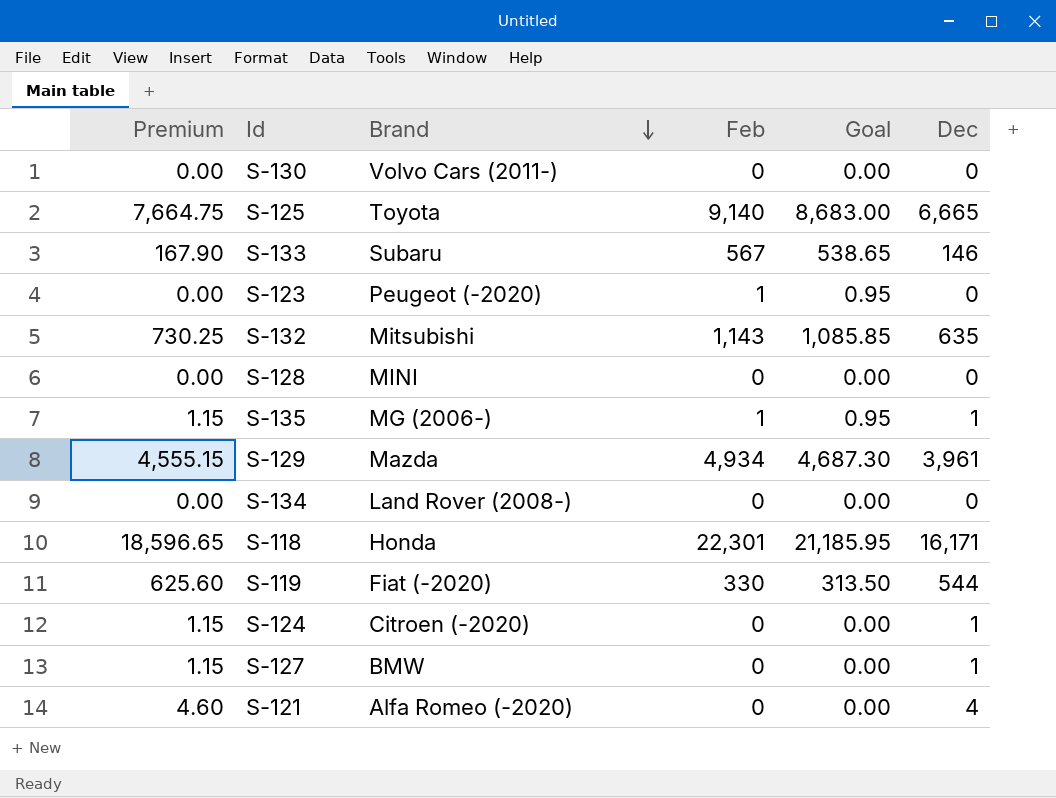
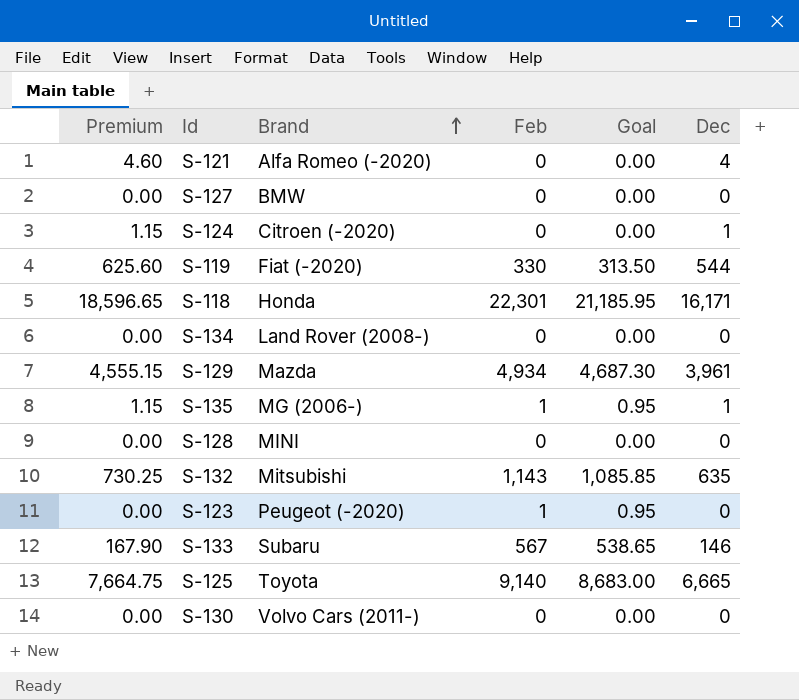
row order: Brand descending -> Brand ascending
S-127 | Premium: 1.15 -> 0.00
S-127 | Dec: 1 -> 0

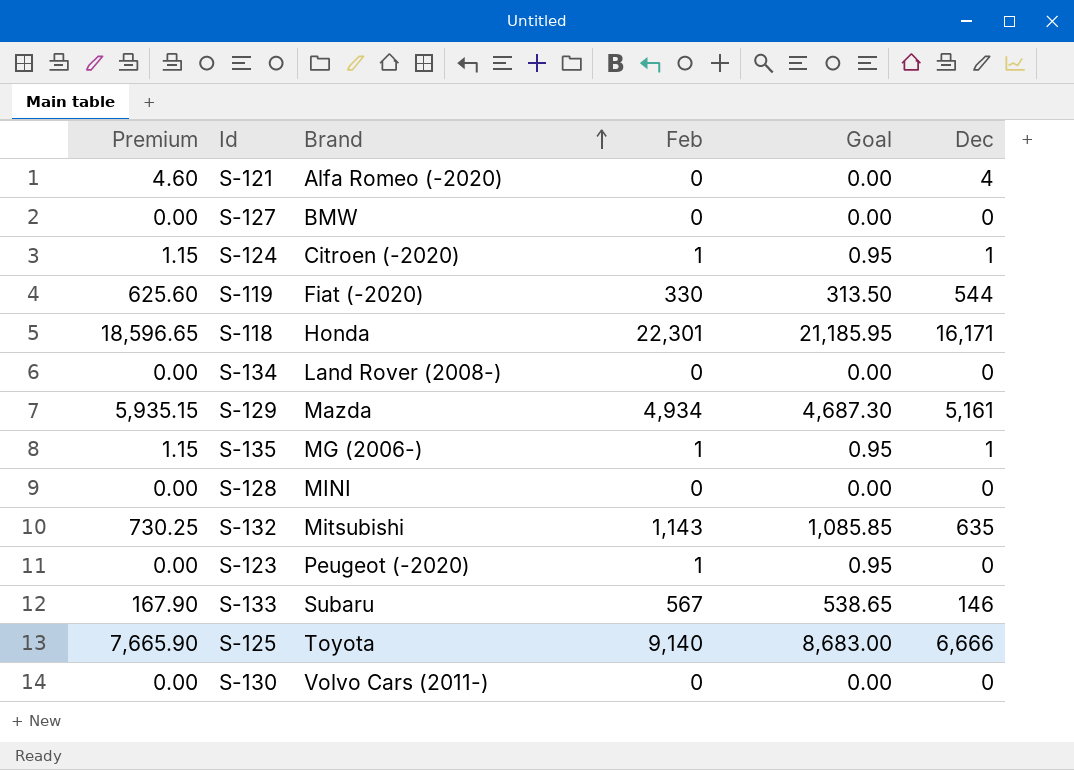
S-124 | Feb: 0 -> 1
S-124 | Goal: 0.00 -> 0.95
S-129 | Premium: 4,555.15 -> 5,935.15
S-129 | Dec: 3,961 -> 5,161
S-125 | Premium: 7,664.75 -> 7,665.90
S-125 | Dec: 6,665 -> 6,666

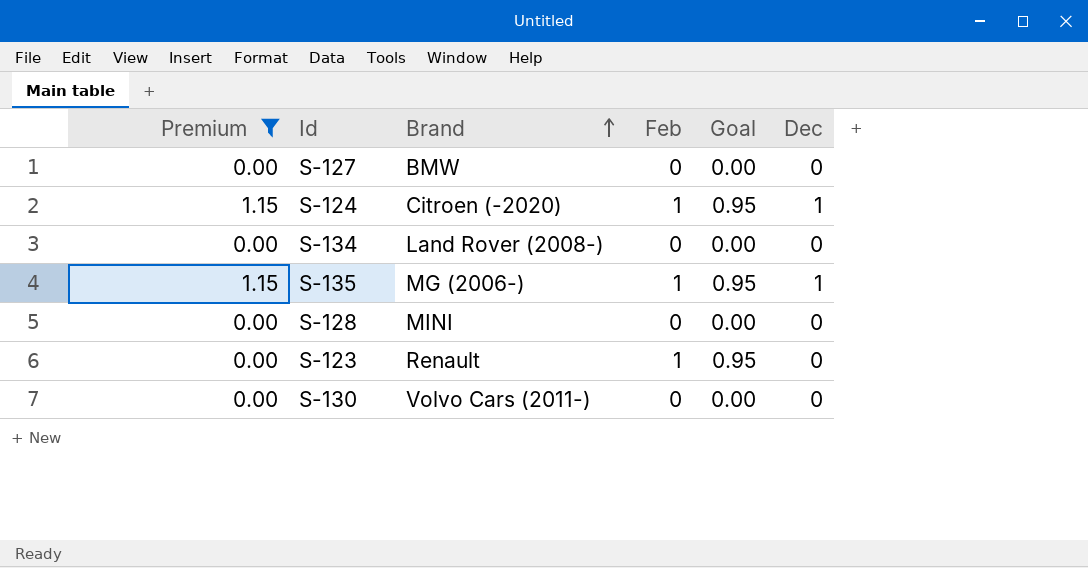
filter: none -> Premium <= 1.15
S-123 | Brand: Peugeot (-2020) -> Renault

